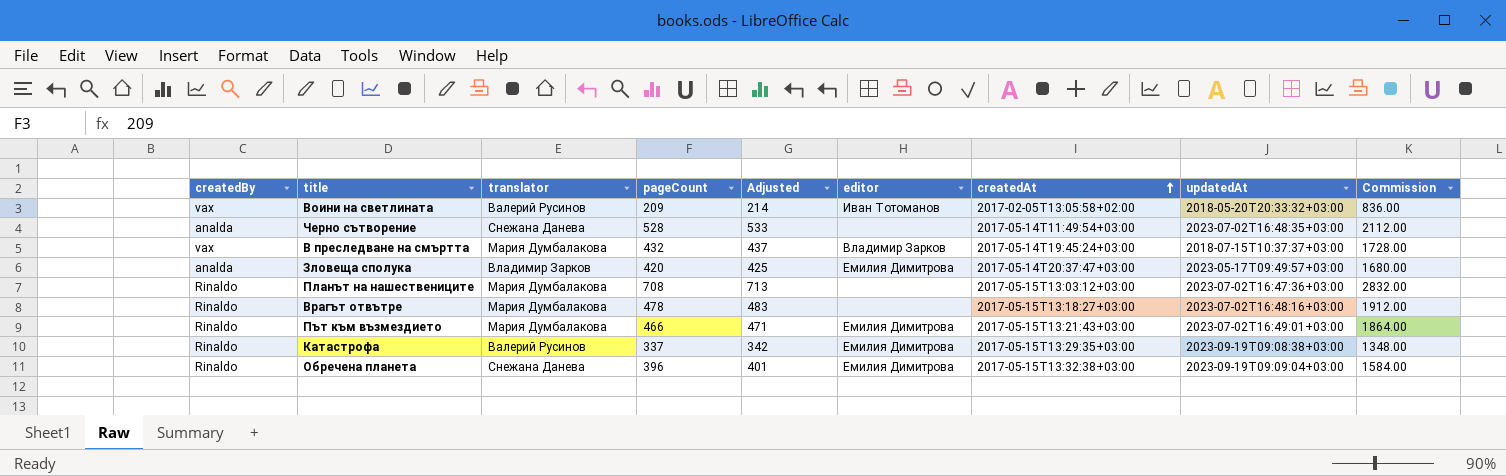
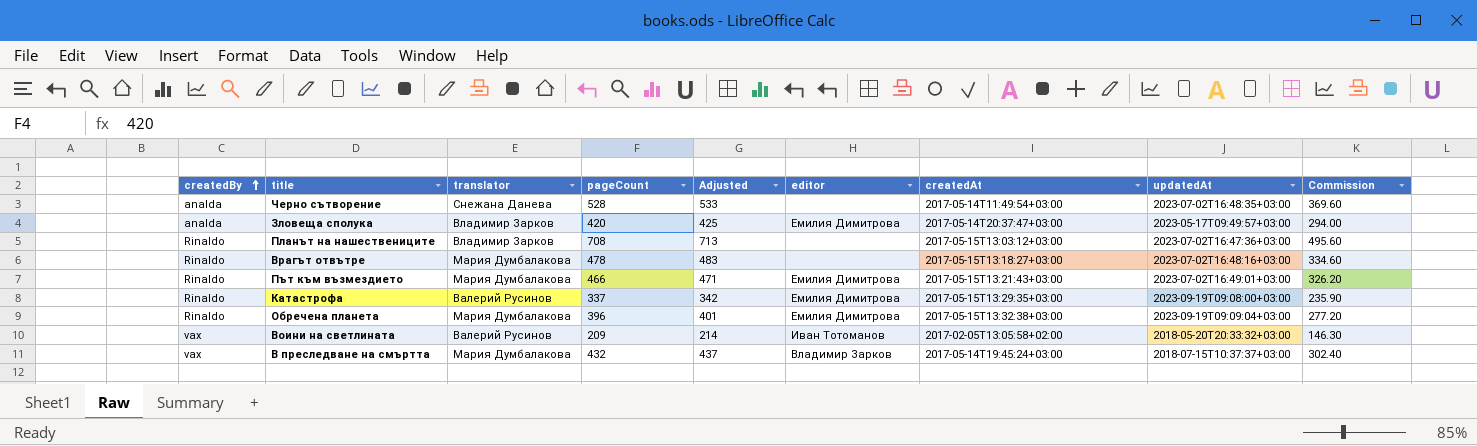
row order: createdAt ascending -> createdBy ascending
column Commission | formula: [pageCount] * 4 -> [pageCount] * 0.7
Планът на нашествениците | translator: Мария Думбалакова -> Владимир Зарков
Катастрофа | updatedAt: 2023-09-19T09:08:38+03:00 -> 2023-09-19T09:08:00+03:00
Обречена планета | translator: Снежана Данева -> Мария Думбалакова

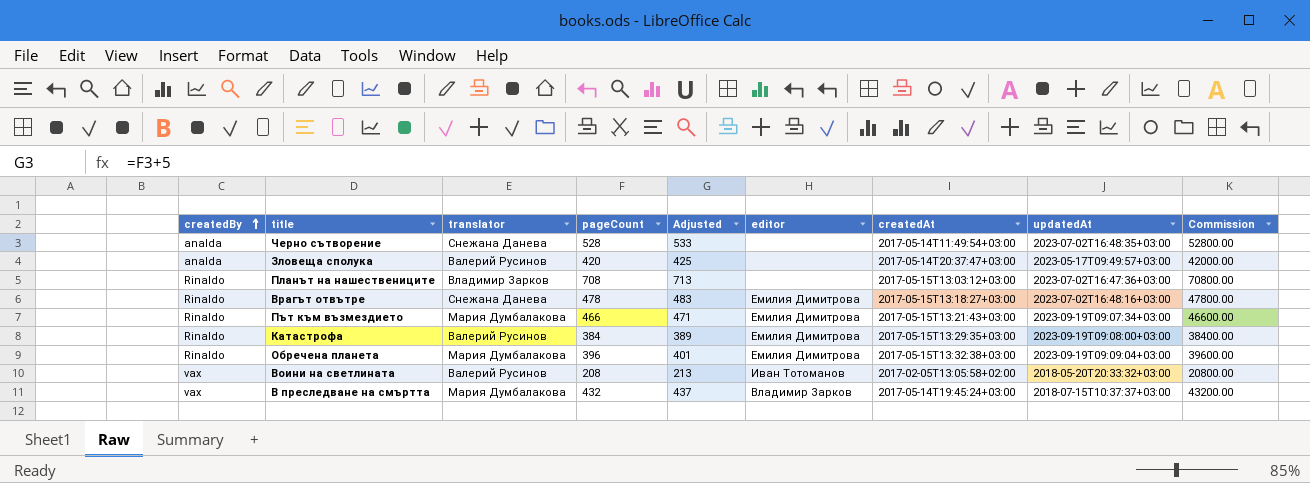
column Commission | formula: [pageCount] * 0.7 -> [pageCount] * 100
Зловеща сполука | translator: Владимир Зарков -> Валерий Русинов
Зловеща сполука | editor: Емилия Димитрова -> none
Врагът отвътре | translator: Мария Думбалакова -> Снежана Данева
Врагът отвътре | editor: none -> Емилия Димитрова
Път към възмездието | updatedAt: 2023-07-02T16:49:01+03:00 -> 2023-09-19T09:07:34+03:00
Катастрофа | pageCount: 337 -> 384
Катастрофа | Adjusted: 342 -> 389
Воини на светлината | pageCount: 209 -> 208
Воини на светлината | Adjusted: 214 -> 213

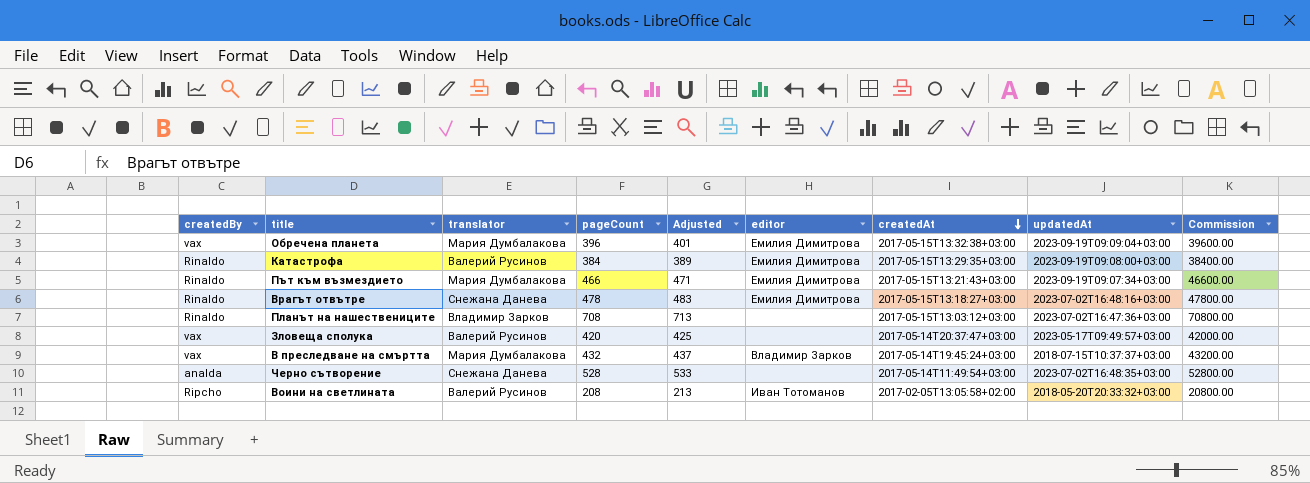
row order: createdBy ascending -> createdAt descending
Обречена планета | createdBy: Rinaldo -> vax
Зловеща сполука | createdBy: analda -> vax
Воини на светлината | createdBy: vax -> Ripcho

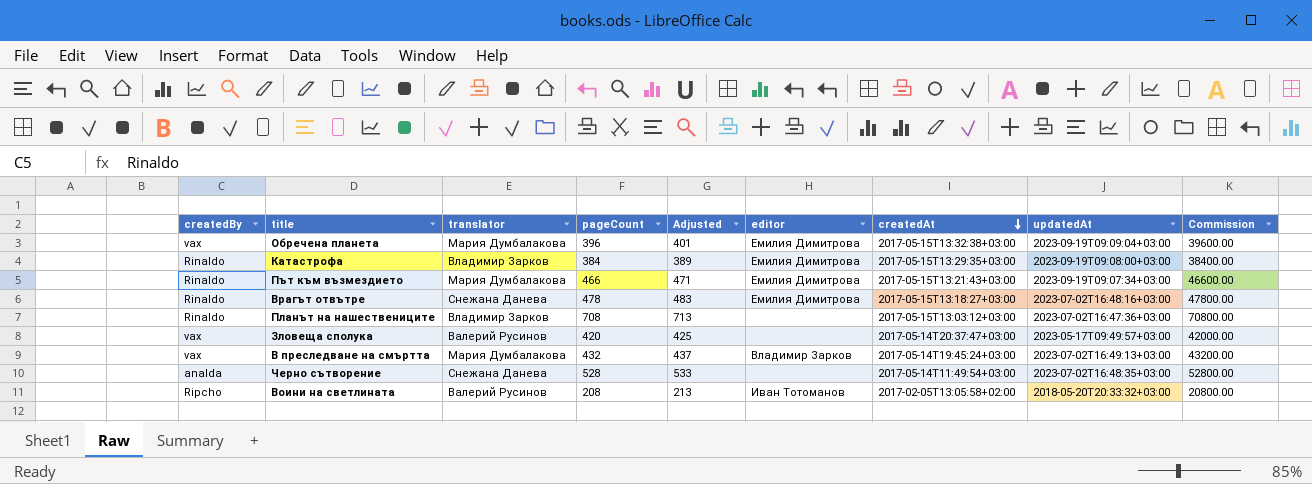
Катастрофа | translator: Валерий Русинов -> Владимир Зарков
В преследване на смъртта | updatedAt: 2018-07-15T10:37:37+03:00 -> 2023-07-02T16:49:13+03:00

